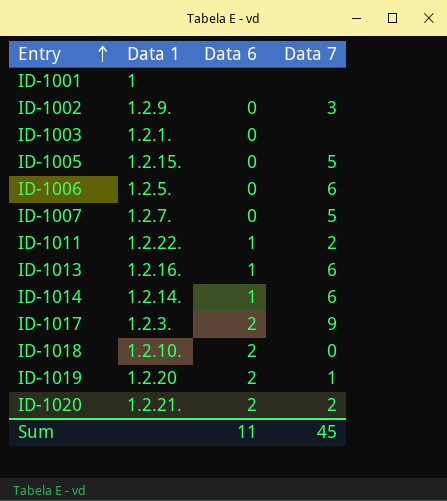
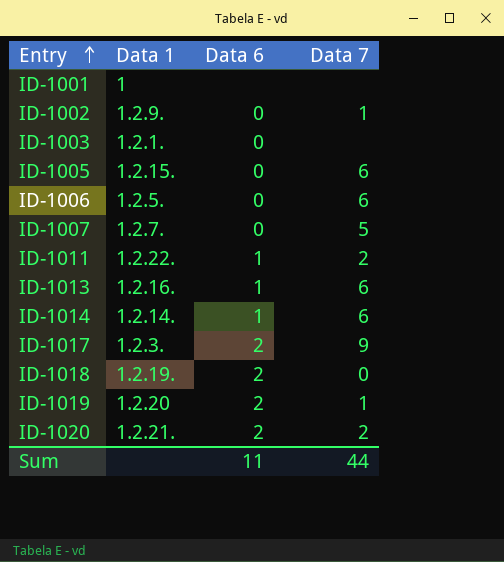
ID-1002 | Data 7: 3 -> 1
ID-1005 | Data 7: 5 -> 6
ID-1018 | Data 1: 1.2.10. -> 1.2.19.
Sum | Data 7: 45 -> 44

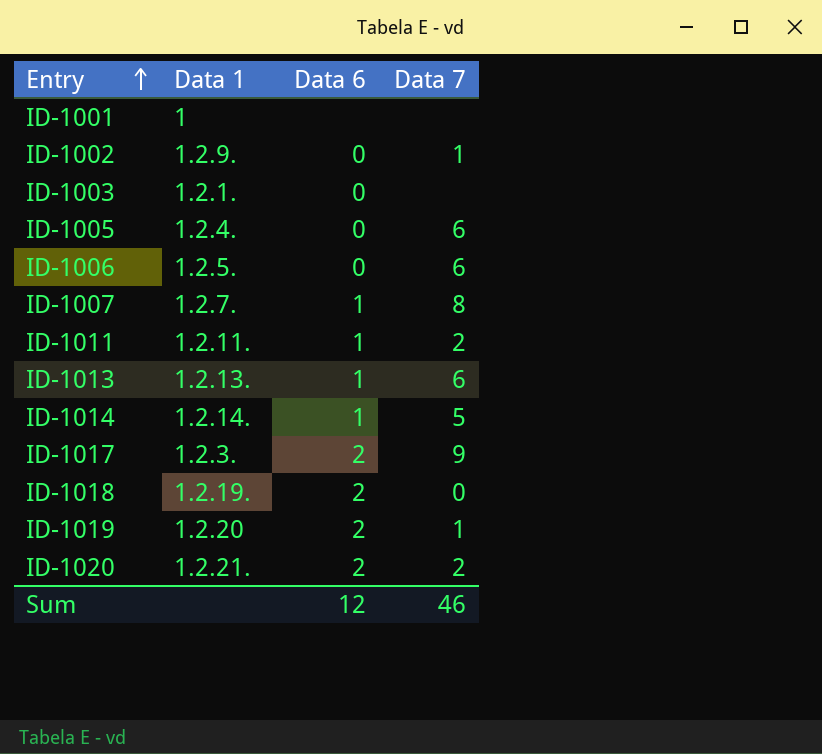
ID-1005 | Data 1: 1.2.15. -> 1.2.4.
ID-1007 | Data 6: 0 -> 1
ID-1007 | Data 7: 5 -> 8
ID-1011 | Data 1: 1.2.22. -> 1.2.11.
ID-1013 | Data 1: 1.2.16. -> 1.2.13.
ID-1014 | Data 7: 6 -> 5
Sum | Data 6: 11 -> 12
Sum | Data 7: 44 -> 46

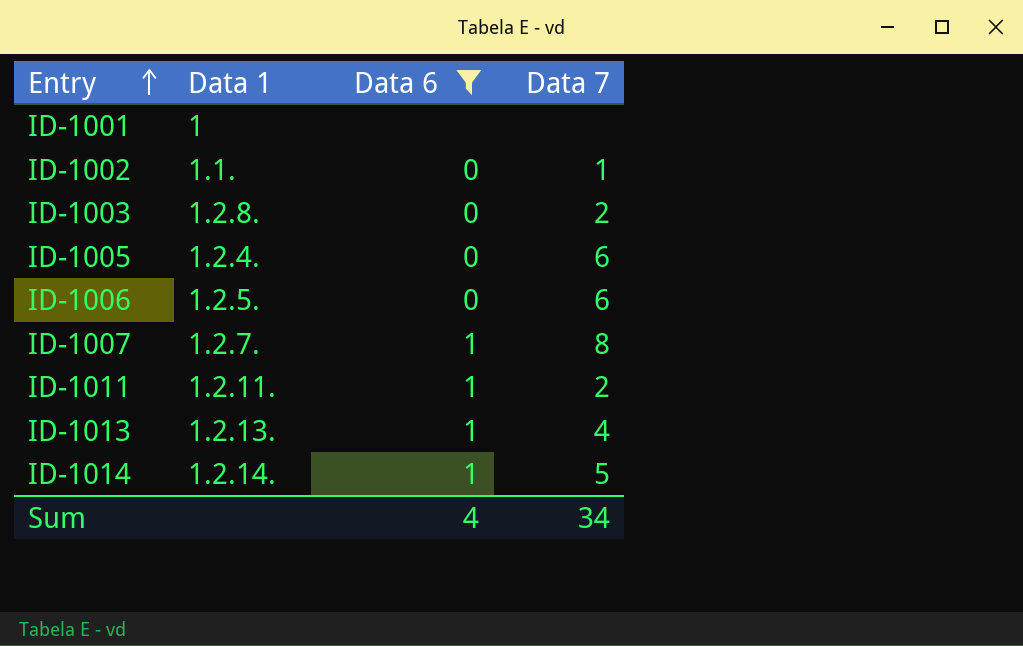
filter: none -> Data 6 != 2
ID-1002 | Data 1: 1.2.9. -> 1.1.
ID-1003 | Data 1: 1.2.1. -> 1.2.8.
ID-1003 | Data 7: none -> 2
ID-1013 | Data 7: 6 -> 4
Sum | Data 6: 12 -> 4
Sum | Data 7: 46 -> 34

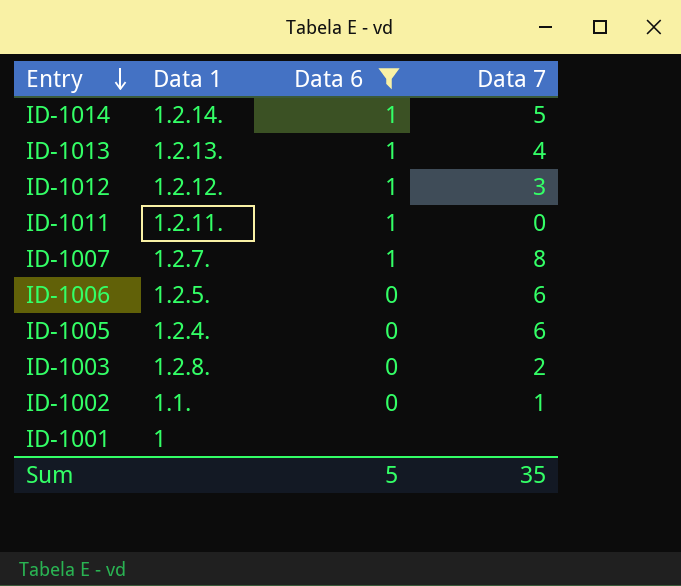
row order: Entry ascending -> Entry descending
row ID-1012: none -> 1.2.12. | 1 | 3
ID-1011 | Data 7: 2 -> 0
Sum | Data 6: 4 -> 5
Sum | Data 7: 34 -> 35

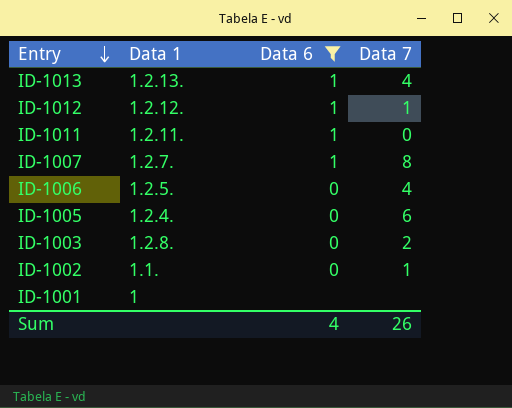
row ID-1014: 1.2.14. | 1 | 5 -> none
ID-1012 | Data 7: 3 -> 1
ID-1006 | Data 7: 6 -> 4
Sum | Data 6: 5 -> 4
Sum | Data 7: 35 -> 26

